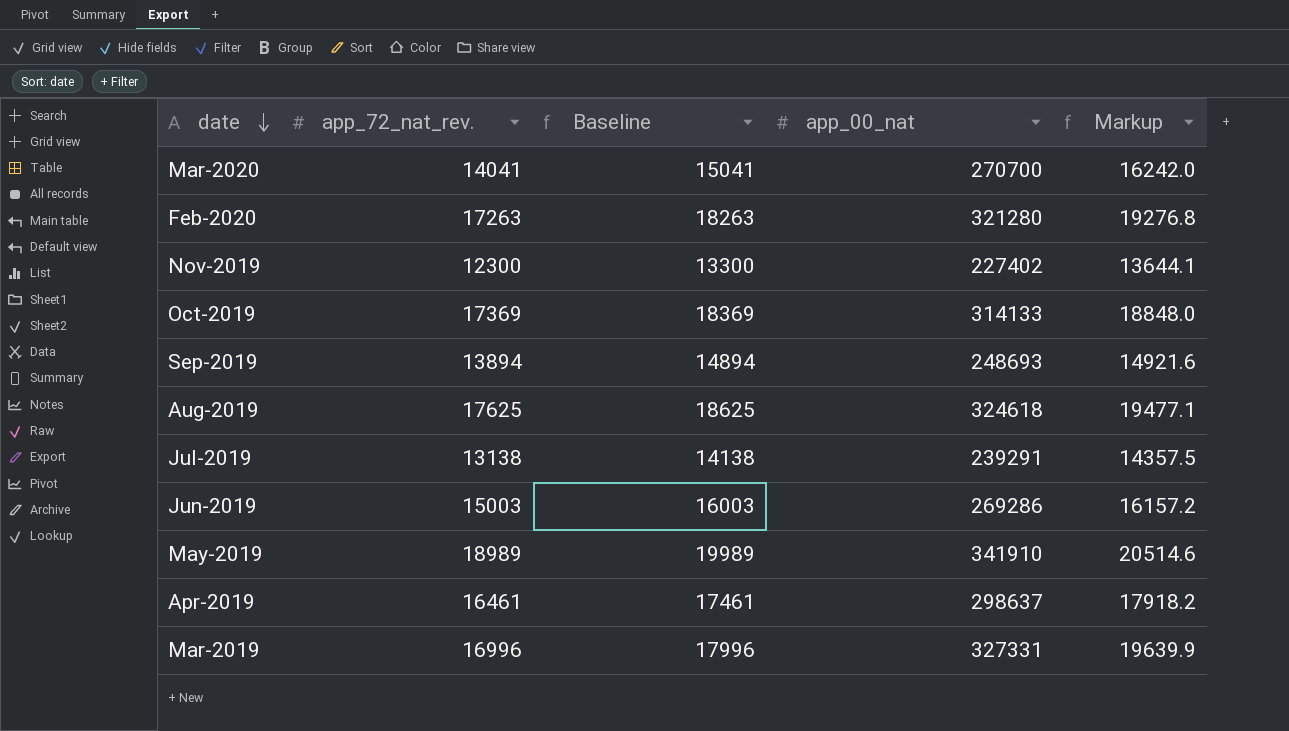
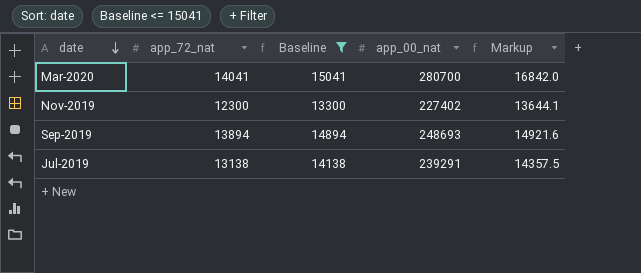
filter: none -> Baseline <= 15041
column name: app_72_nat_rev. -> app_72_nat
Mar-2020 | app_00_nat: 270700 -> 280700
Mar-2020 | Markup: 16242.0 -> 16842.0

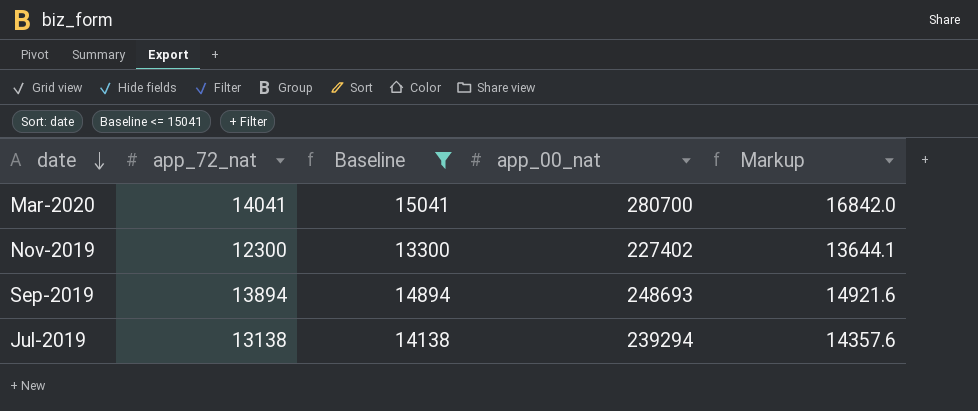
Jul-2019 | app_00_nat: 239291 -> 239294
Jul-2019 | Markup: 14357.5 -> 14357.6

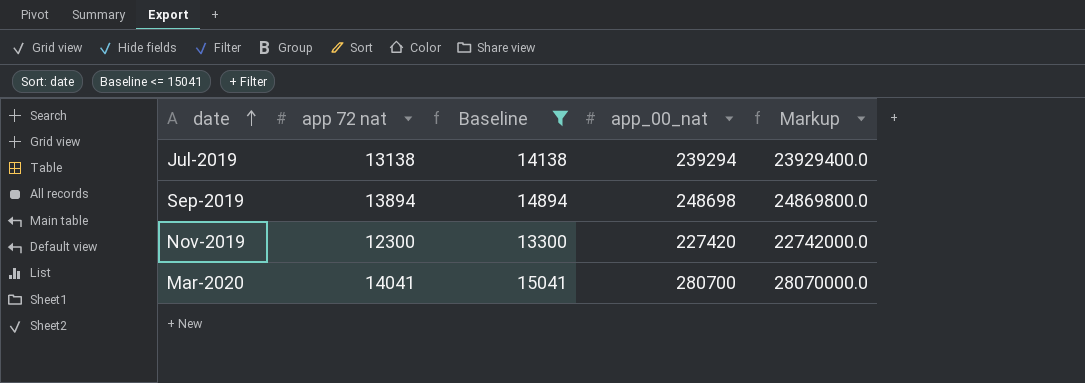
row order: date descending -> date ascending
column name: app_72_nat -> app 72 nat
column Markup | formula: [app_00_nat] * 0.06 -> [app_00_nat] * 100
Sep-2019 | app_00_nat: 248693 -> 248698
Nov-2019 | app_00_nat: 227402 -> 227420

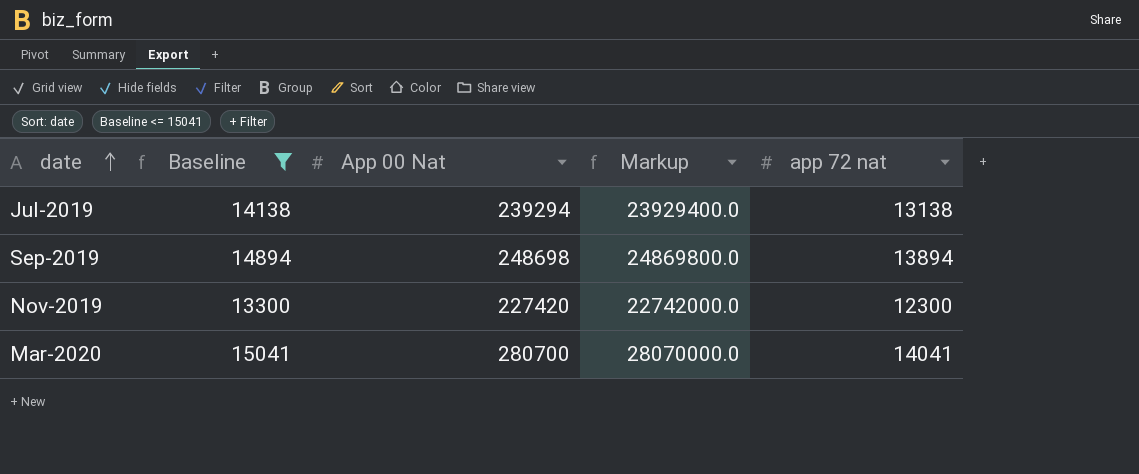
column name: app_00_nat -> App 00 Nat
column app 72 nat | position: 2 -> 5

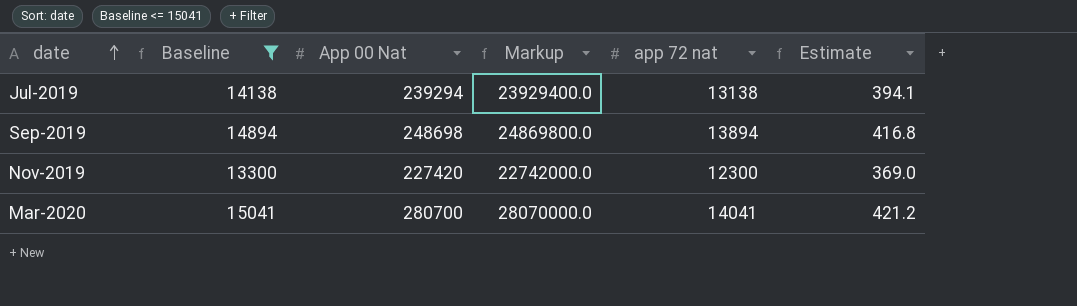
column Estimate | formula: none -> [app 72 nat] * 0.03

